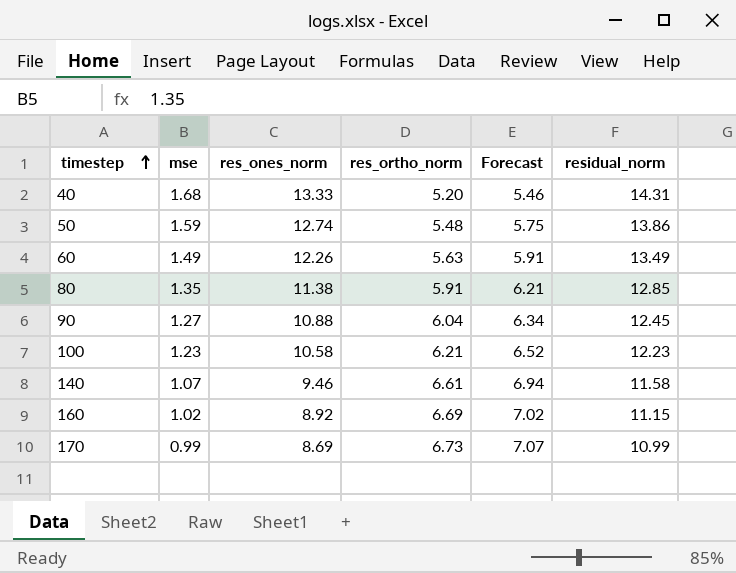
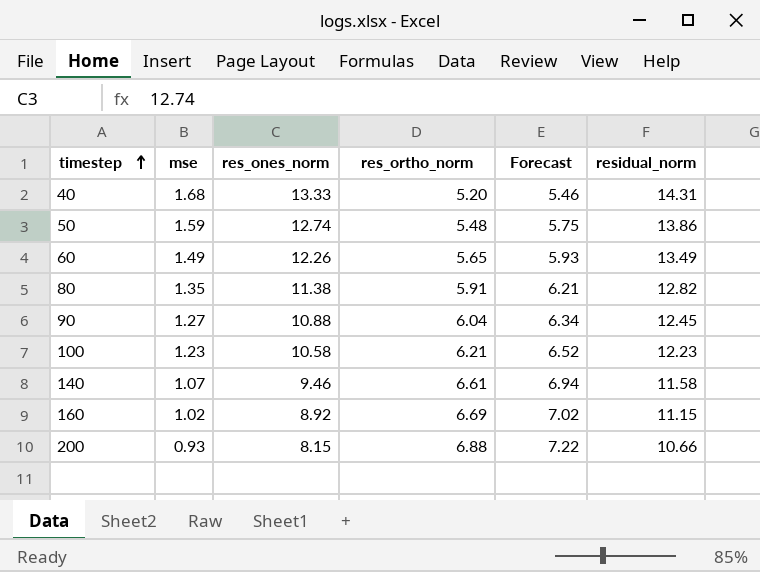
row 170: 0.99 | 8.69 | 6.73 | 7.07 | 10.99 -> none
60 | res_ortho_norm: 5.63 -> 5.65
60 | Forecast: 5.91 -> 5.93
80 | residual_norm: 12.85 -> 12.82
row 200: none -> 0.93 | 8.15 | 6.88 | 7.22 | 10.66

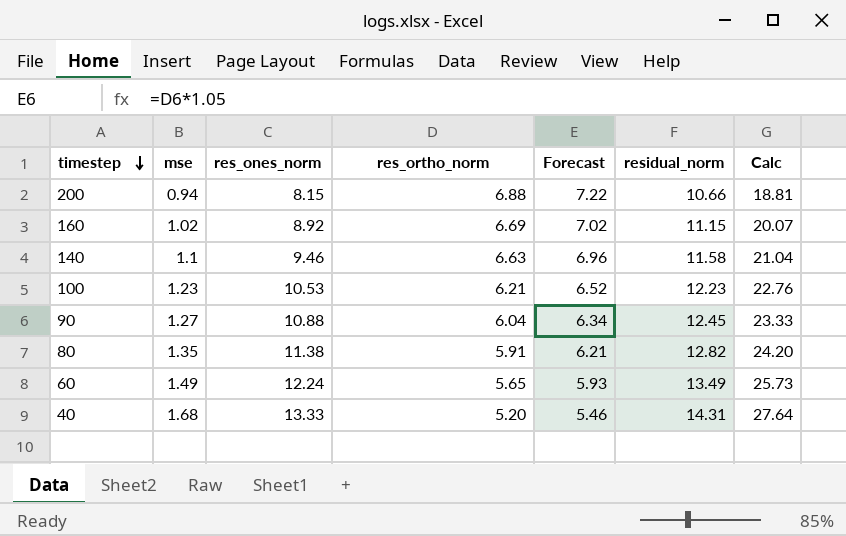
row order: timestep ascending -> timestep descending
column Calc | formula: none -> [res_ones_norm] + [residual_norm]
row 50: 1.59 | 12.74 | 5.48 | 5.75 | 13.86 -> none
200 | mse: 0.93 -> 0.94
140 | mse: 1.07 -> 1.1
140 | res_ortho_norm: 6.61 -> 6.63
140 | Forecast: 6.94 -> 6.96
100 | res_ones_norm: 10.58 -> 10.53
60 | res_ones_norm: 12.26 -> 12.24

